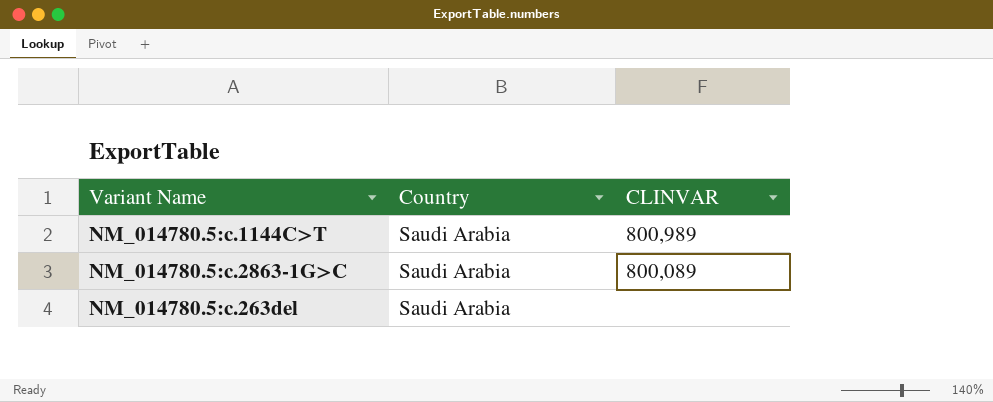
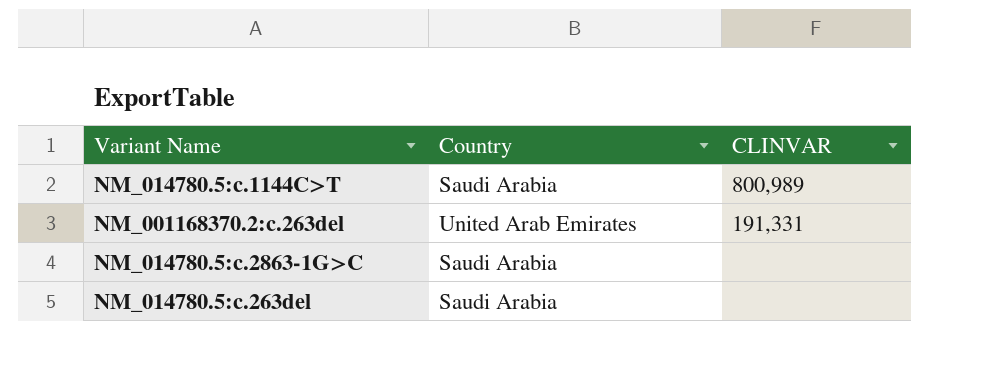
row NM_001168370.2:c.263del: none -> United Arab Emirates | 191,331
NM_014780.5:c.2863-1G>C | CLINVAR: 800,089 -> none

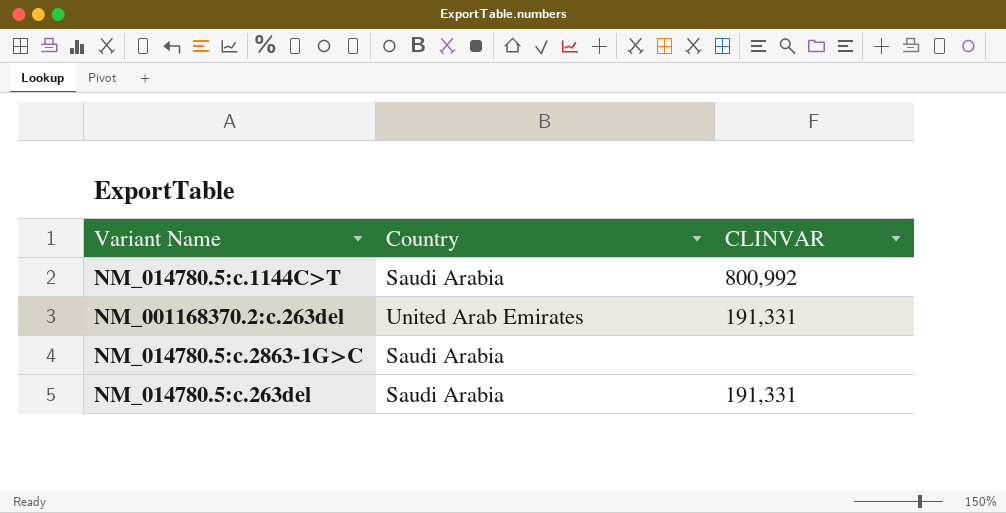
NM_014780.5:c.1144C>T | CLINVAR: 800,989 -> 800,992
NM_014780.5:c.263del | CLINVAR: none -> 191,331

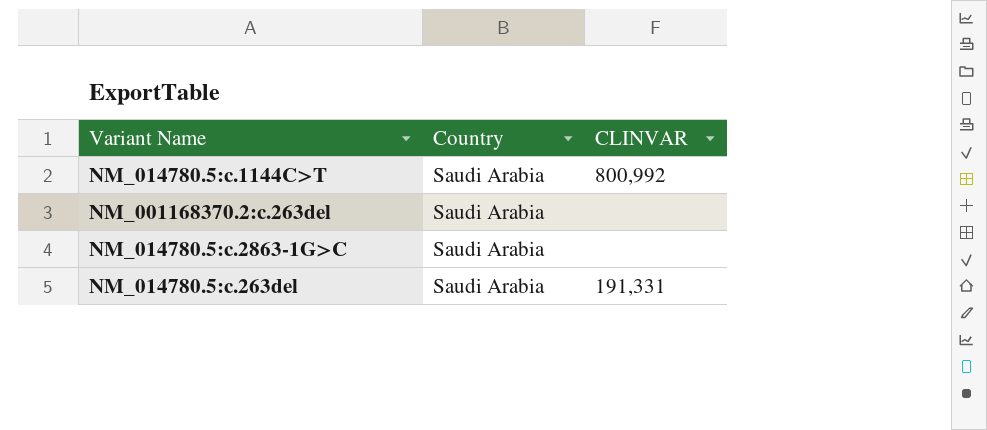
NM_001168370.2:c.263del | Country: United Arab Emirates -> Saudi Arabia
NM_001168370.2:c.263del | CLINVAR: 191,331 -> none

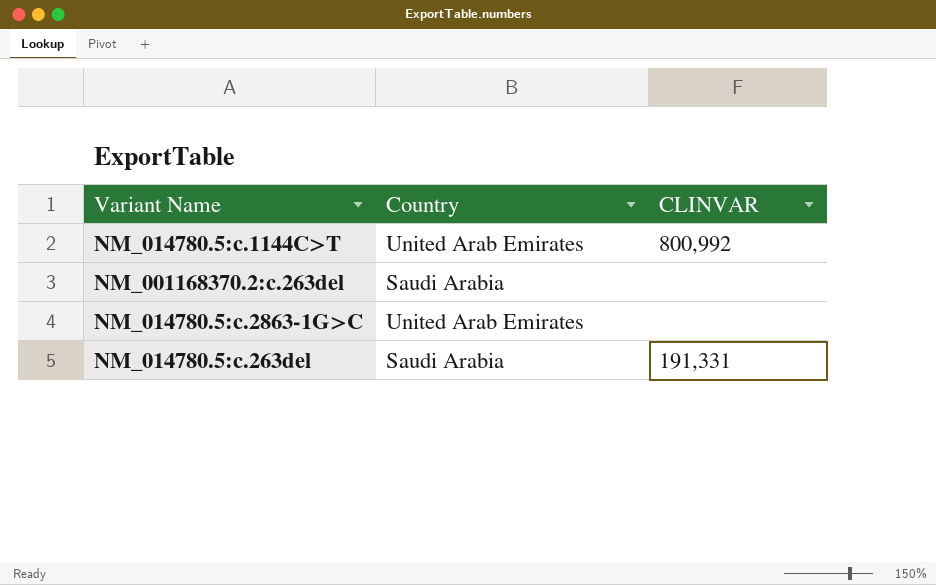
NM_014780.5:c.1144C>T | Country: Saudi Arabia -> United Arab Emirates
NM_014780.5:c.2863-1G>C | Country: Saudi Arabia -> United Arab Emirates

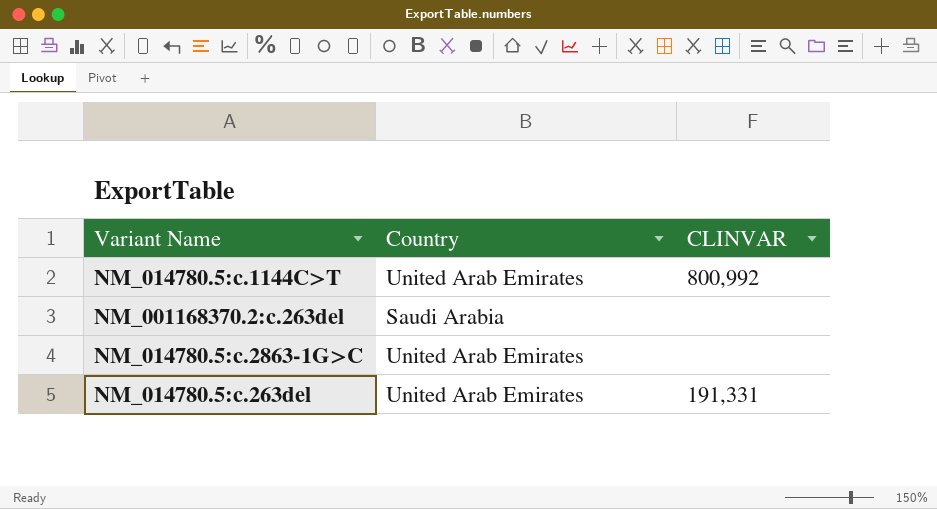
NM_014780.5:c.263del | Country: Saudi Arabia -> United Arab Emirates

